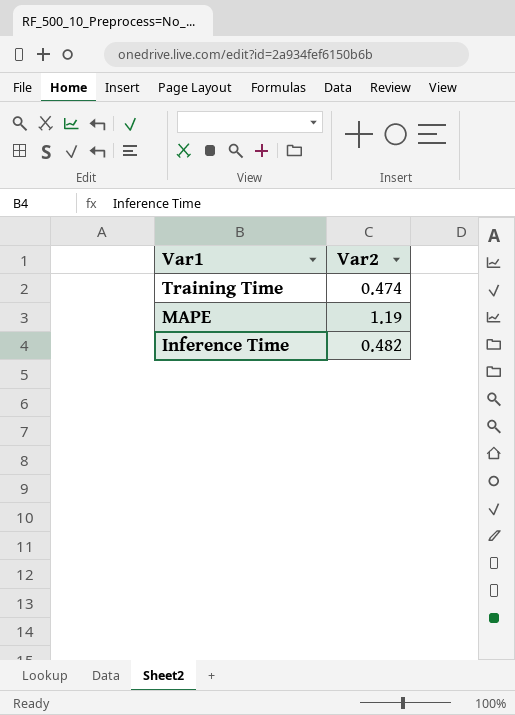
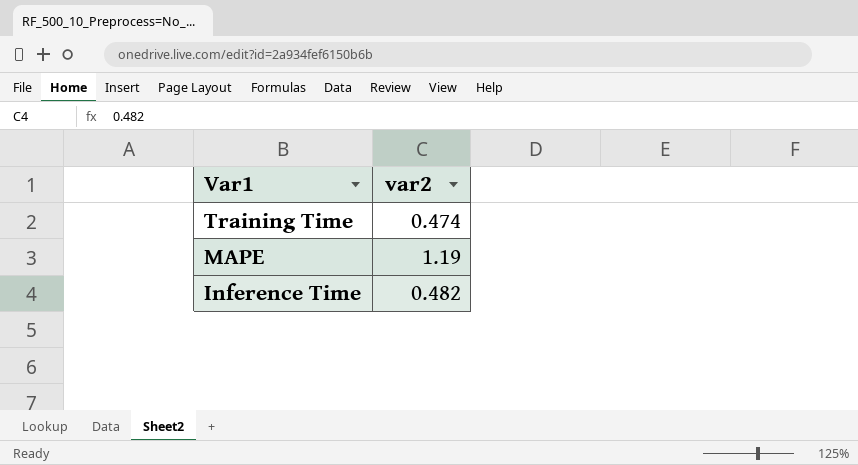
column name: Var2 -> var2

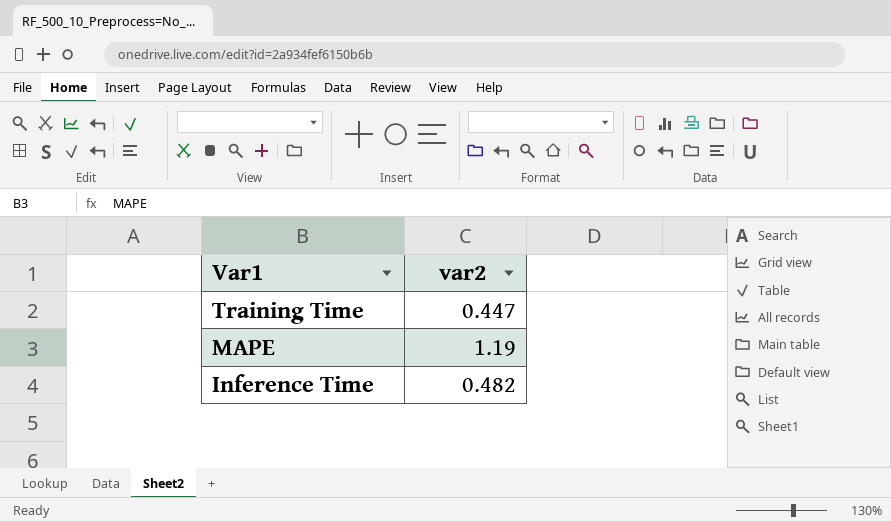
Training Time | var2: 0.474 -> 0.447

